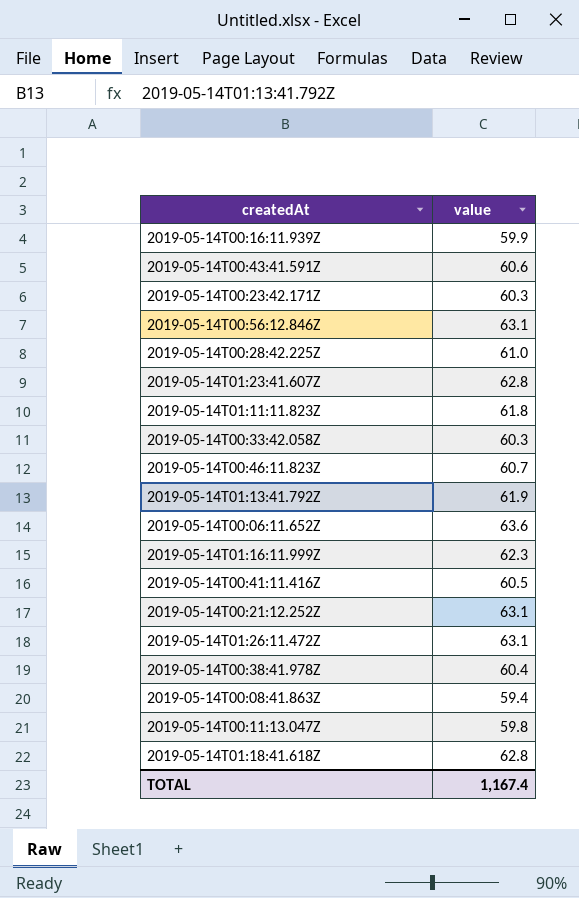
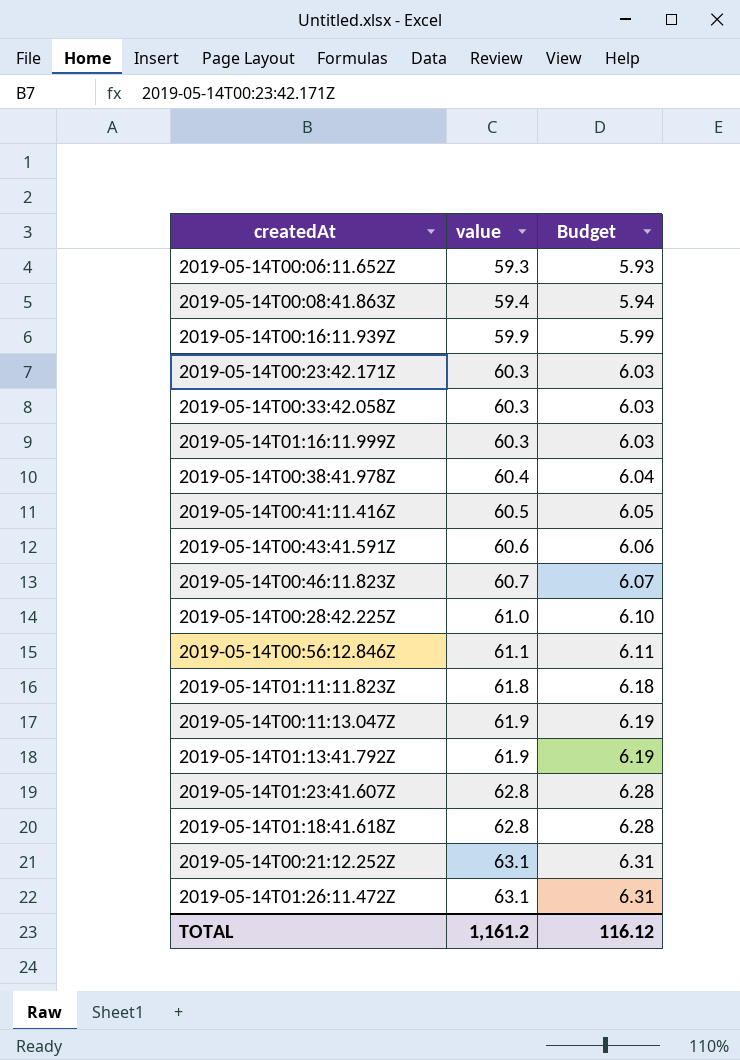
row order: none -> value ascending
column Budget | formula: none -> [value] * 0.1
2019-05-14T00:06:11.652Z | value: 63.6 -> 59.3
2019-05-14T01:16:11.999Z | value: 62.3 -> 60.3
2019-05-14T00:56:12.846Z | value: 63.1 -> 61.1
2019-05-14T00:11:13.047Z | value: 59.8 -> 61.9
TOTAL | value: 1,167.4 -> 1,161.2

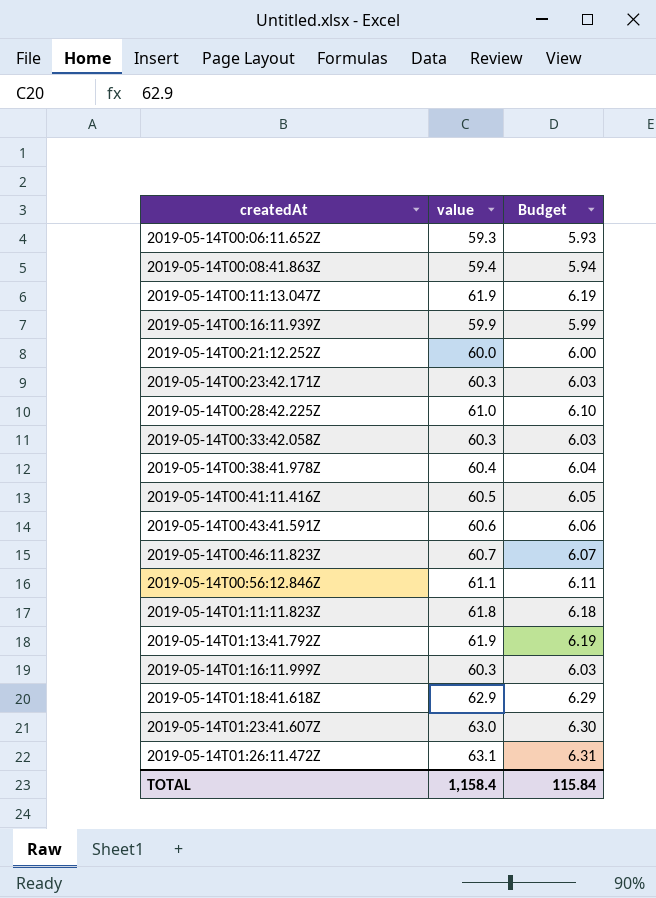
row order: value ascending -> createdAt ascending
2019-05-14T00:21:12.252Z | value: 63.1 -> 60.0
2019-05-14T00:21:12.252Z | Budget: 6.31 -> 6.00
2019-05-14T01:18:41.618Z | value: 62.8 -> 62.9
2019-05-14T01:18:41.618Z | Budget: 6.28 -> 6.29
2019-05-14T01:23:41.607Z | value: 62.8 -> 63.0
2019-05-14T01:23:41.607Z | Budget: 6.28 -> 6.30
TOTAL | value: 1,161.2 -> 1,158.4
TOTAL | Budget: 116.12 -> 115.84

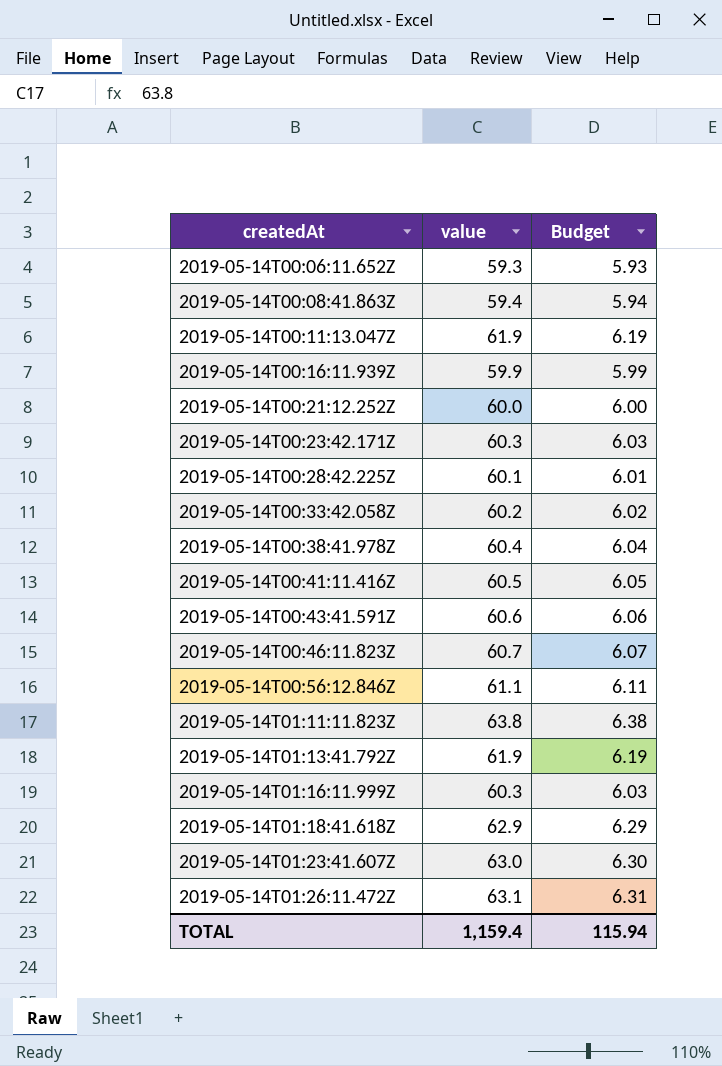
2019-05-14T00:28:42.225Z | value: 61.0 -> 60.1
2019-05-14T00:28:42.225Z | Budget: 6.10 -> 6.01
2019-05-14T00:33:42.058Z | value: 60.3 -> 60.2
2019-05-14T00:33:42.058Z | Budget: 6.03 -> 6.02
2019-05-14T01:11:11.823Z | value: 61.8 -> 63.8
2019-05-14T01:11:11.823Z | Budget: 6.18 -> 6.38
TOTAL | value: 1,158.4 -> 1,159.4
TOTAL | Budget: 115.84 -> 115.94

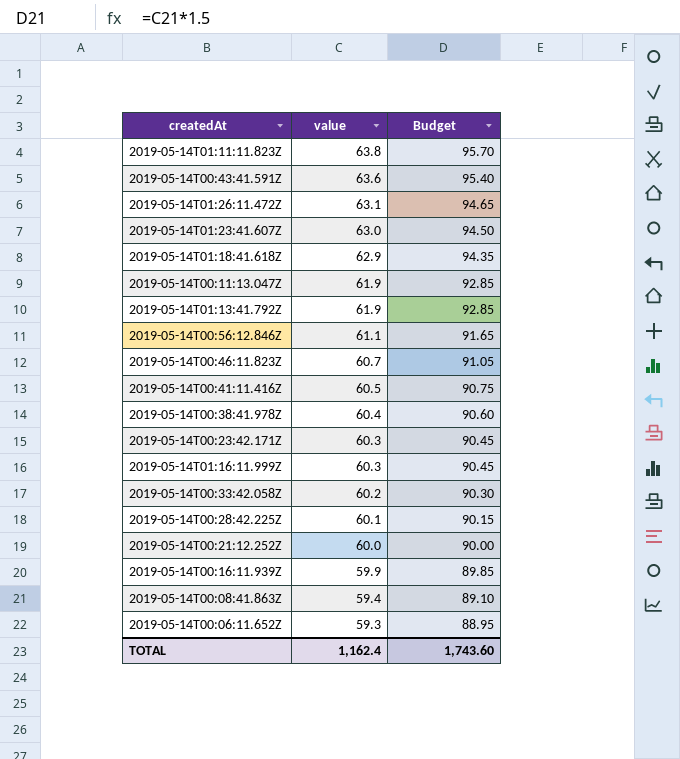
row order: createdAt ascending -> value descending
column Budget | formula: [value] * 0.1 -> [value] * 1.5
2019-05-14T00:43:41.591Z | value: 60.6 -> 63.6
TOTAL | value: 1,159.4 -> 1,162.4
TOTAL | Budget: 115.94 -> 1,743.60

